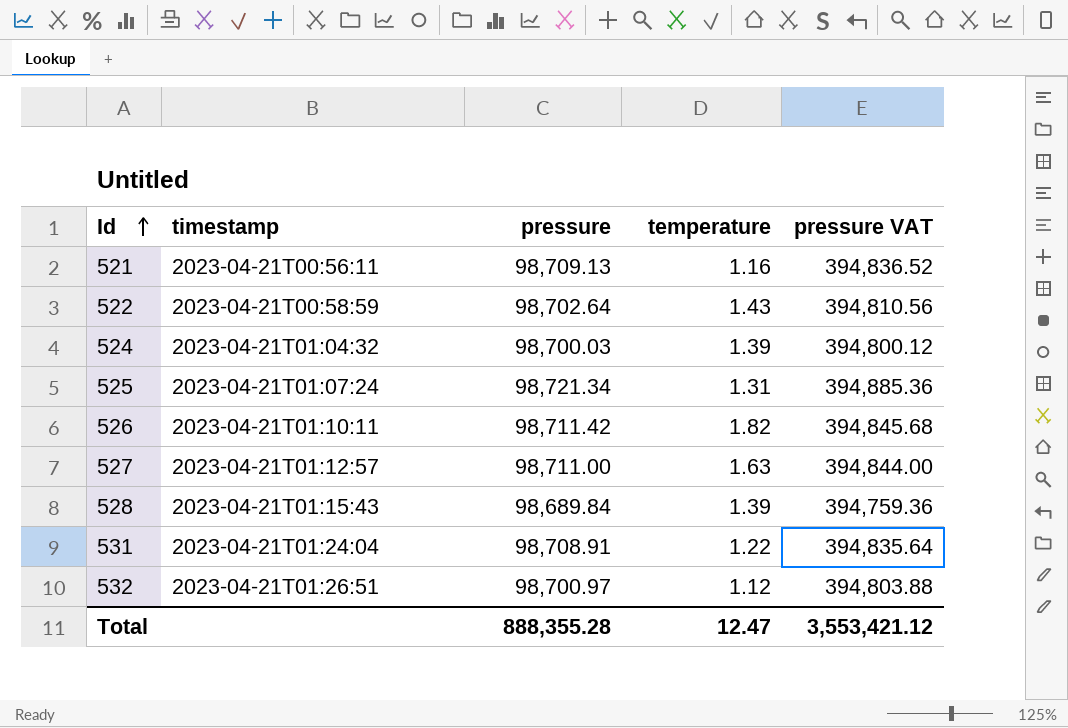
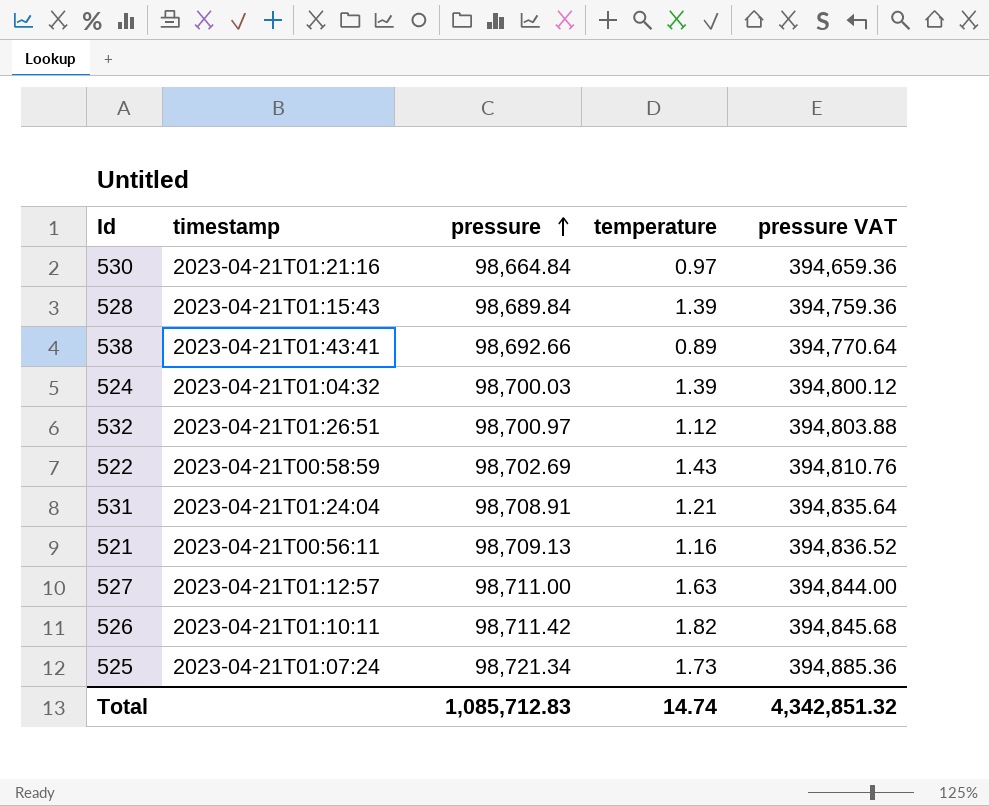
row order: Id ascending -> pressure ascending
row 530: none -> 2023-04-21T01:21:16 | 98,664.84 | 0.97 | 394,659.36
row 538: none -> 2023-04-21T01:43:41 | 98,692.66 | 0.89 | 394,770.64
522 | pressure: 98,702.64 -> 98,702.69
522 | pressure VAT: 394,810.56 -> 394,810.76
531 | temperature: 1.22 -> 1.21
525 | temperature: 1.31 -> 1.73
Total | pressure: 888,355.28 -> 1,085,712.83
Total | temperature: 12.47 -> 14.74
Total | pressure VAT: 3,553,421.12 -> 4,342,851.32

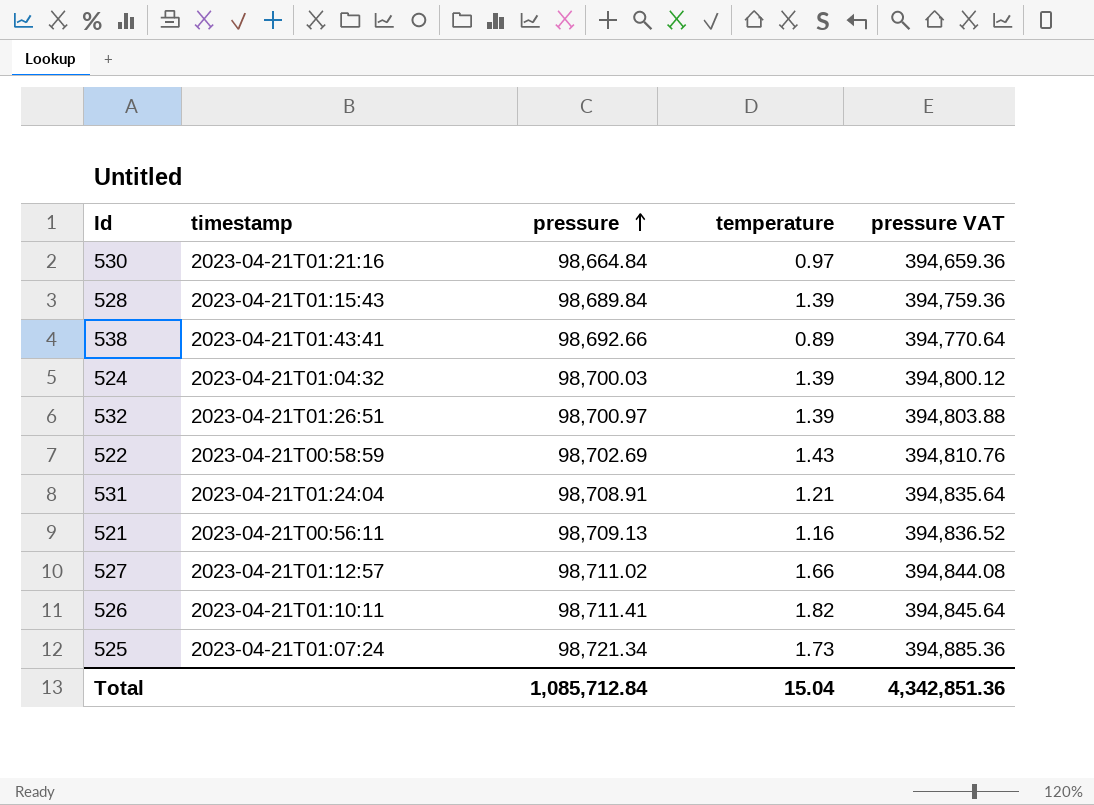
532 | temperature: 1.12 -> 1.39
527 | pressure: 98,711.00 -> 98,711.02
527 | temperature: 1.63 -> 1.66
527 | pressure VAT: 394,844.00 -> 394,844.08
526 | pressure: 98,711.42 -> 98,711.41
526 | pressure VAT: 394,845.68 -> 394,845.64
Total | pressure: 1,085,712.83 -> 1,085,712.84
Total | temperature: 14.74 -> 15.04
Total | pressure VAT: 4,342,851.32 -> 4,342,851.36

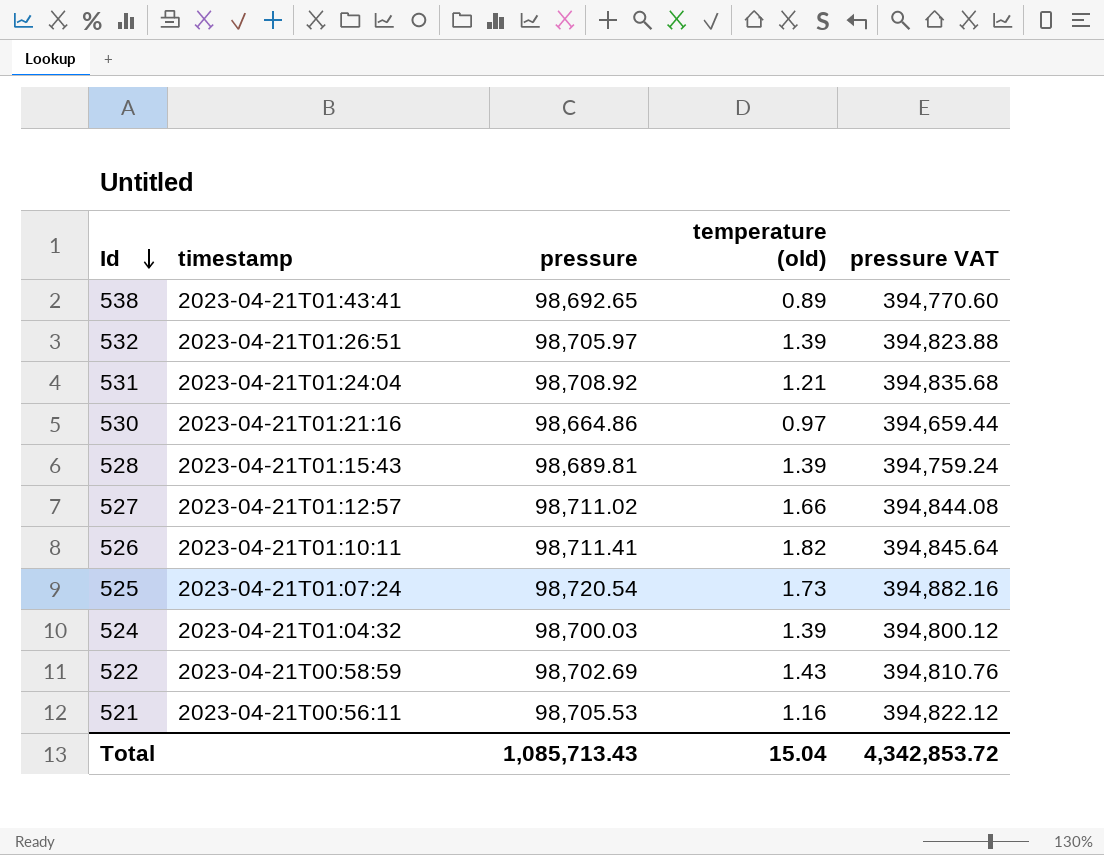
row order: pressure ascending -> Id descending
column name: temperature -> temperature (old)
538 | pressure: 98,692.66 -> 98,692.65
538 | pressure VAT: 394,770.64 -> 394,770.60
532 | pressure: 98,700.97 -> 98,705.97
532 | pressure VAT: 394,803.88 -> 394,823.88
531 | pressure: 98,708.91 -> 98,708.92
531 | pressure VAT: 394,835.64 -> 394,835.68
530 | pressure: 98,664.84 -> 98,664.86
530 | pressure VAT: 394,659.36 -> 394,659.44
528 | pressure: 98,689.84 -> 98,689.81
528 | pressure VAT: 394,759.36 -> 394,759.24
525 | pressure: 98,721.34 -> 98,720.54
525 | pressure VAT: 394,885.36 -> 394,882.16
521 | pressure: 98,709.13 -> 98,705.53
521 | pressure VAT: 394,836.52 -> 394,822.12
Total | pressure: 1,085,712.84 -> 1,085,713.43
Total | pressure VAT: 4,342,851.36 -> 4,342,853.72

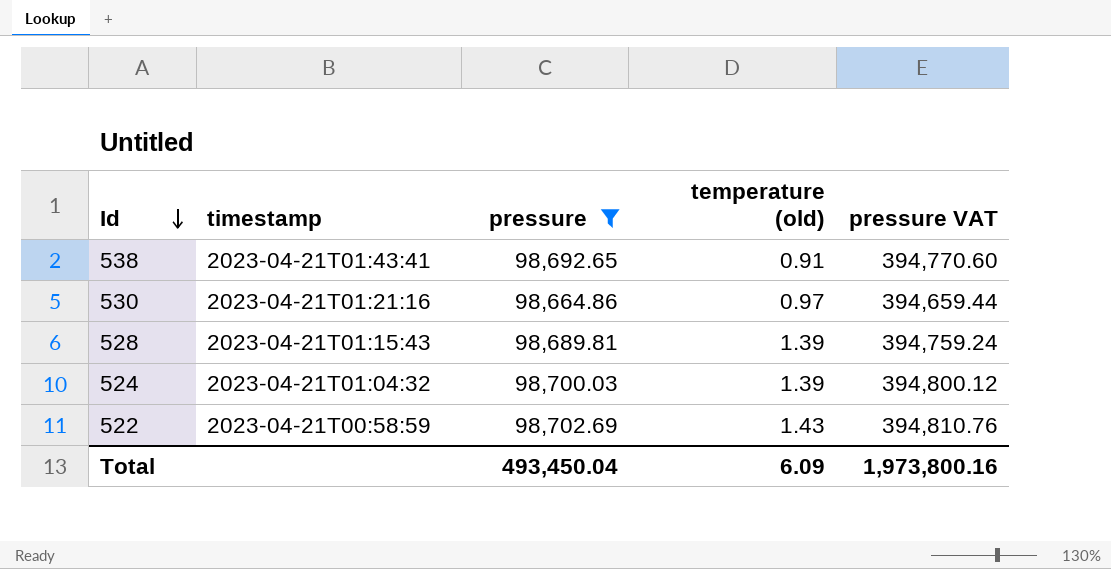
filter: none -> pressure <= 98,702.69
538 | temperature (old): 0.89 -> 0.91
Total | pressure: 1,085,713.43 -> 493,450.04
Total | temperature (old): 15.04 -> 6.09
Total | pressure VAT: 4,342,853.72 -> 1,973,800.16

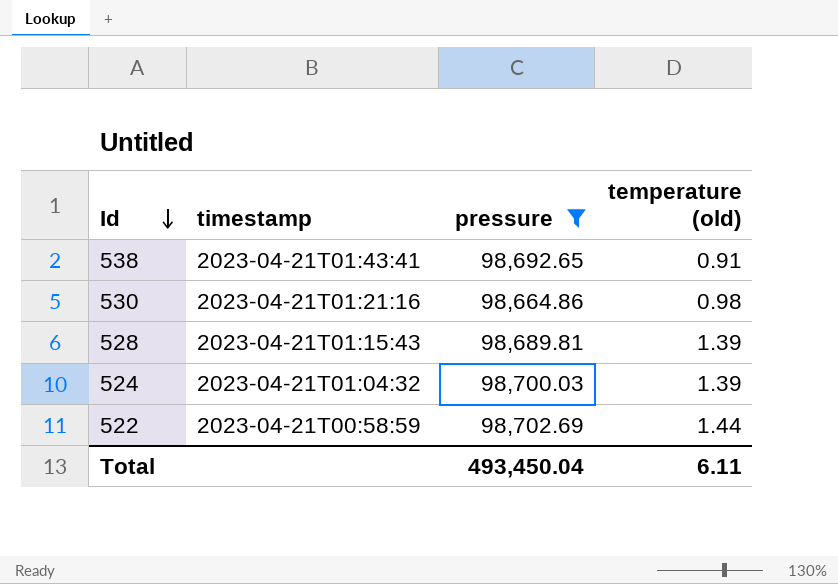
column pressure VAT | formula: [pressure] * 4 -> none
530 | temperature (old): 0.97 -> 0.98
522 | temperature (old): 1.43 -> 1.44
Total | temperature (old): 6.09 -> 6.11

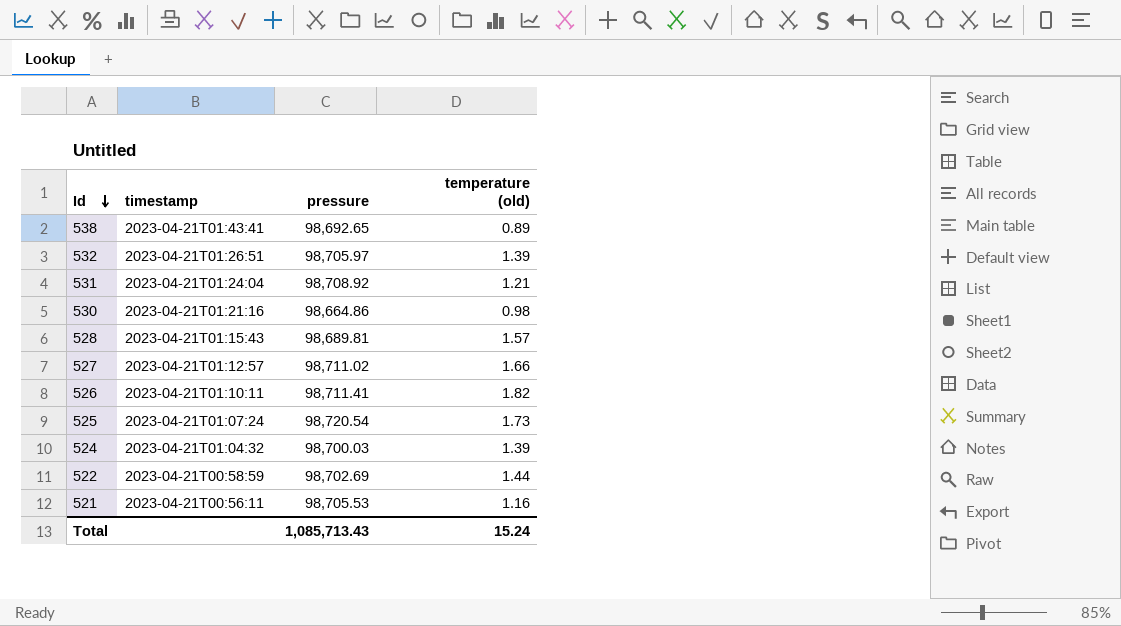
filter: pressure <= 98,702.69 -> none
538 | temperature (old): 0.91 -> 0.89
528 | temperature (old): 1.39 -> 1.57
Total | pressure: 493,450.04 -> 1,085,713.43
Total | temperature (old): 6.11 -> 15.24

